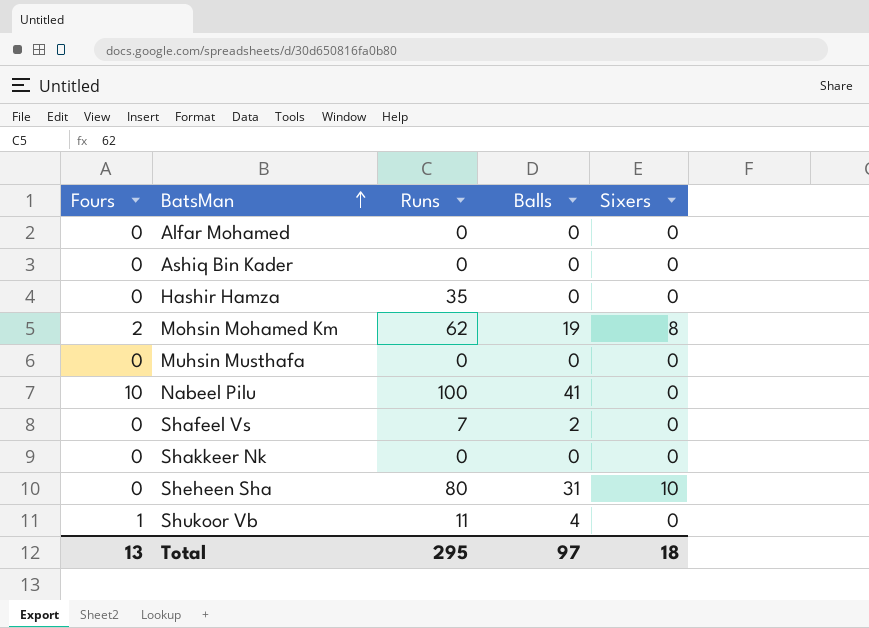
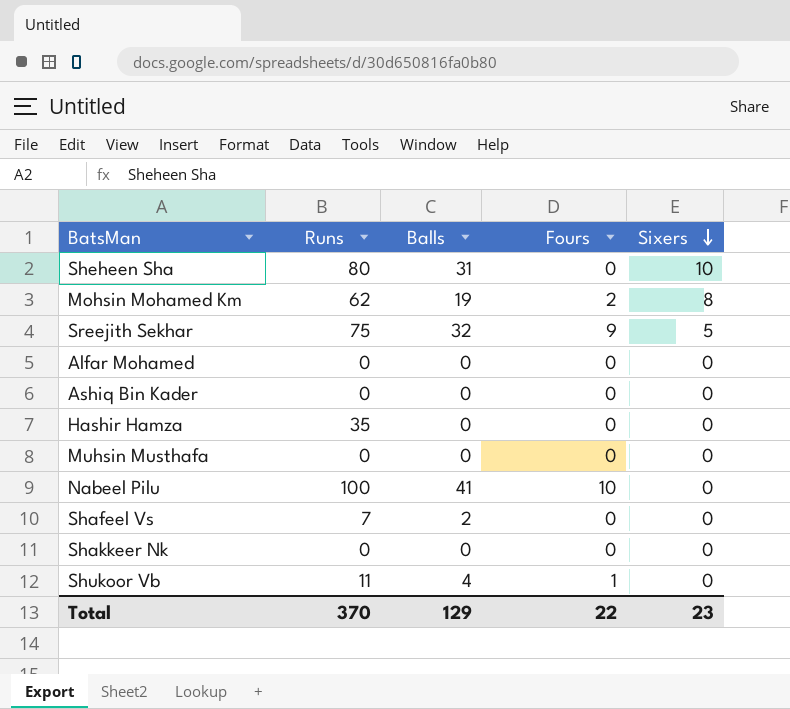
row order: BatsMan ascending -> Sixers descending
column Fours | position: 1 -> 4
row Sreejith Sekhar: none -> 75 | 32 | 9 | 5
Total | Runs: 295 -> 370
Total | Balls: 97 -> 129
Total | Fours: 13 -> 22
Total | Sixers: 18 -> 23

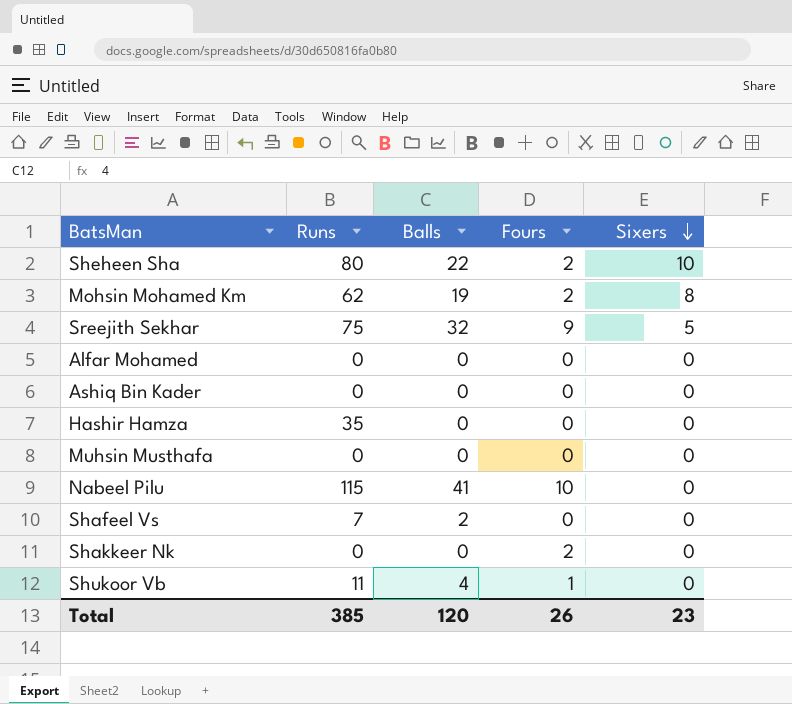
Sheheen Sha | Balls: 31 -> 22
Sheheen Sha | Fours: 0 -> 2
Nabeel Pilu | Runs: 100 -> 115
Shakkeer Nk | Fours: 0 -> 2
Total | Runs: 370 -> 385
Total | Balls: 129 -> 120
Total | Fours: 22 -> 26

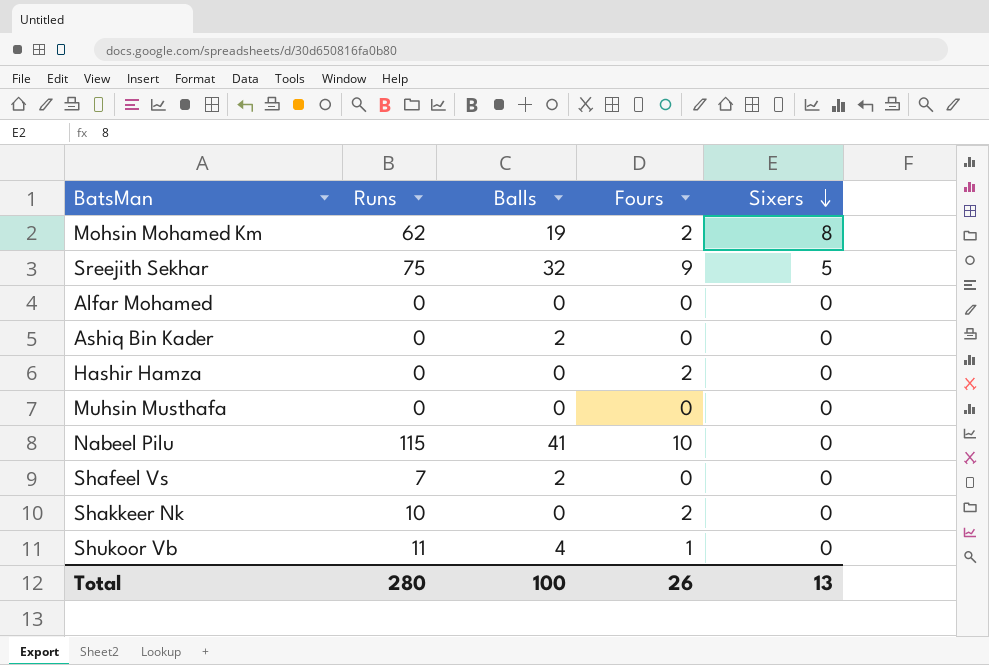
row Sheheen Sha: 80 | 22 | 2 | 10 -> none
Ashiq Bin Kader | Balls: 0 -> 2
Hashir Hamza | Runs: 35 -> 0
Hashir Hamza | Fours: 0 -> 2
Shakkeer Nk | Runs: 0 -> 10
Total | Runs: 385 -> 280
Total | Balls: 120 -> 100
Total | Sixers: 23 -> 13

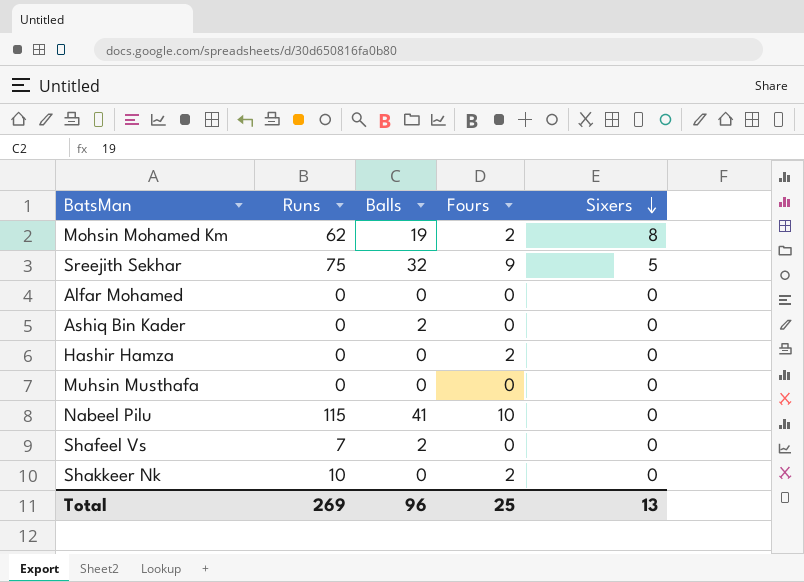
row Shukoor Vb: 11 | 4 | 1 | 0 -> none
Total | Runs: 280 -> 269
Total | Balls: 100 -> 96
Total | Fours: 26 -> 25

